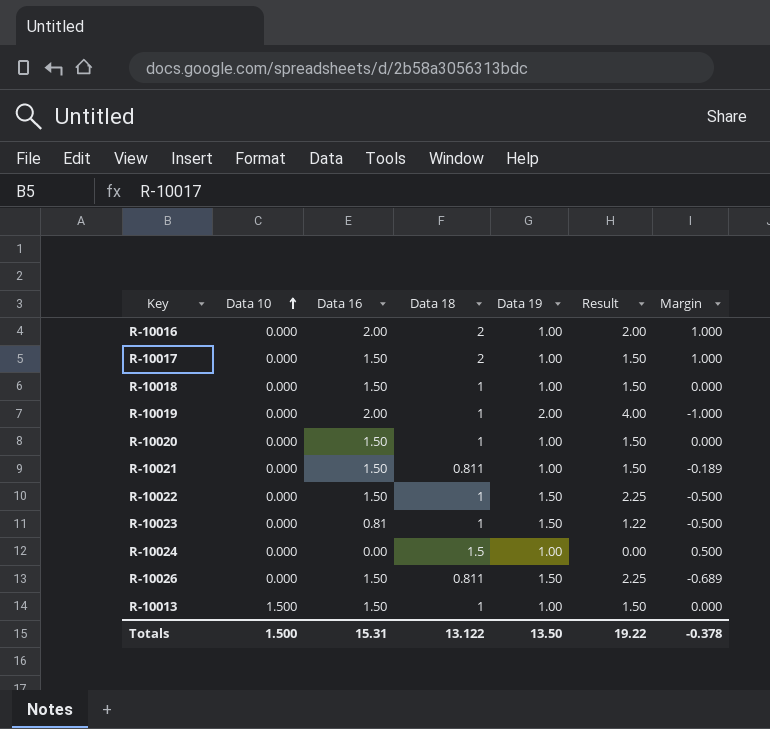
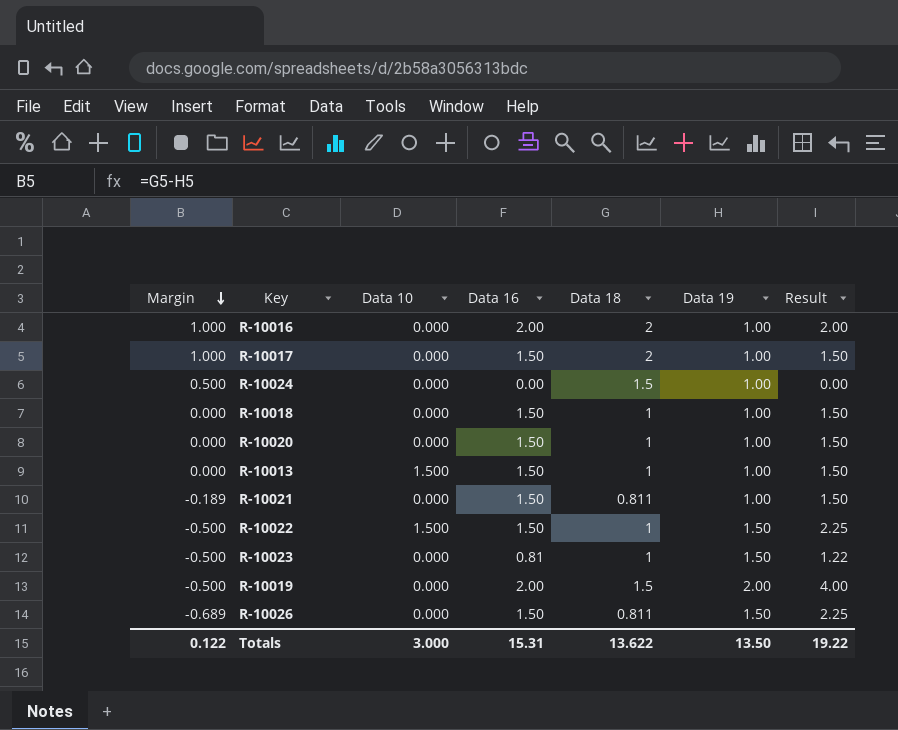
row order: Data 10 ascending -> Margin descending
column Margin | position: 7 -> 1
R-10022 | Data 10: 0.000 -> 1.500
R-10019 | Margin: -1.000 -> -0.500
R-10019 | Data 18: 1 -> 1.5
Totals | Margin: -0.378 -> 0.122
Totals | Data 10: 1.500 -> 3.000
Totals | Data 18: 13.122 -> 13.622

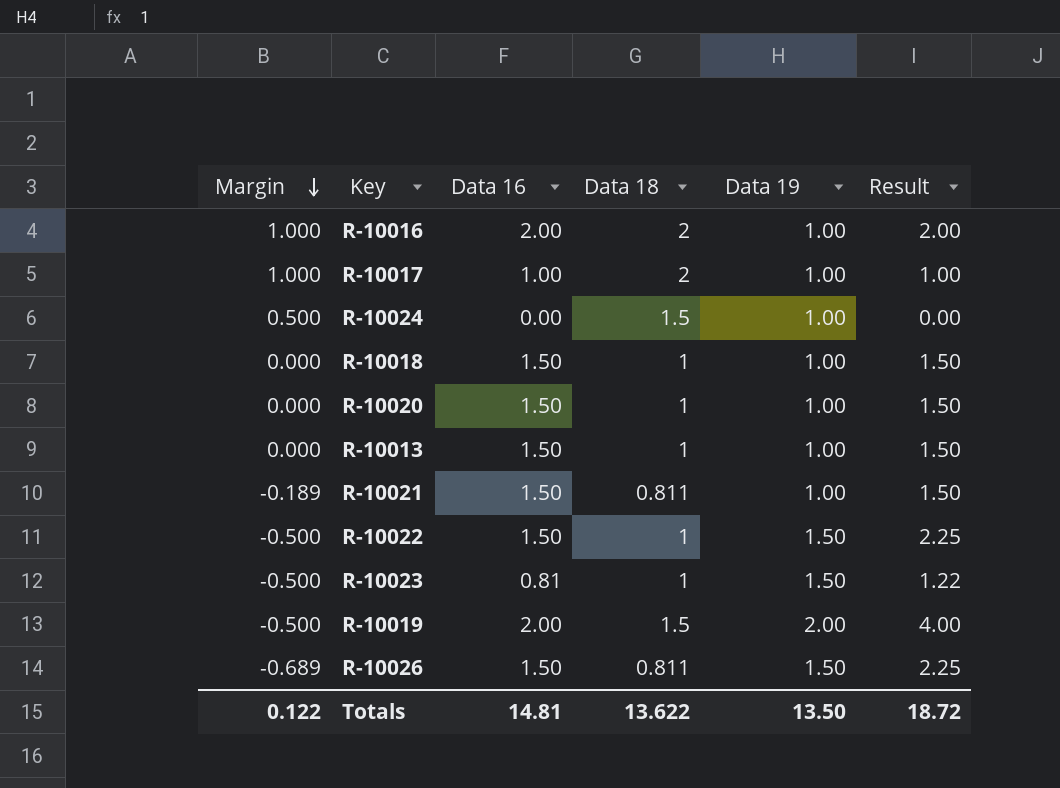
column Data 10 | position: 3 -> none
R-10017 | Data 16: 1.50 -> 1.00
R-10017 | Result: 1.50 -> 1.00
Totals | Data 16: 15.31 -> 14.81
Totals | Result: 19.22 -> 18.72

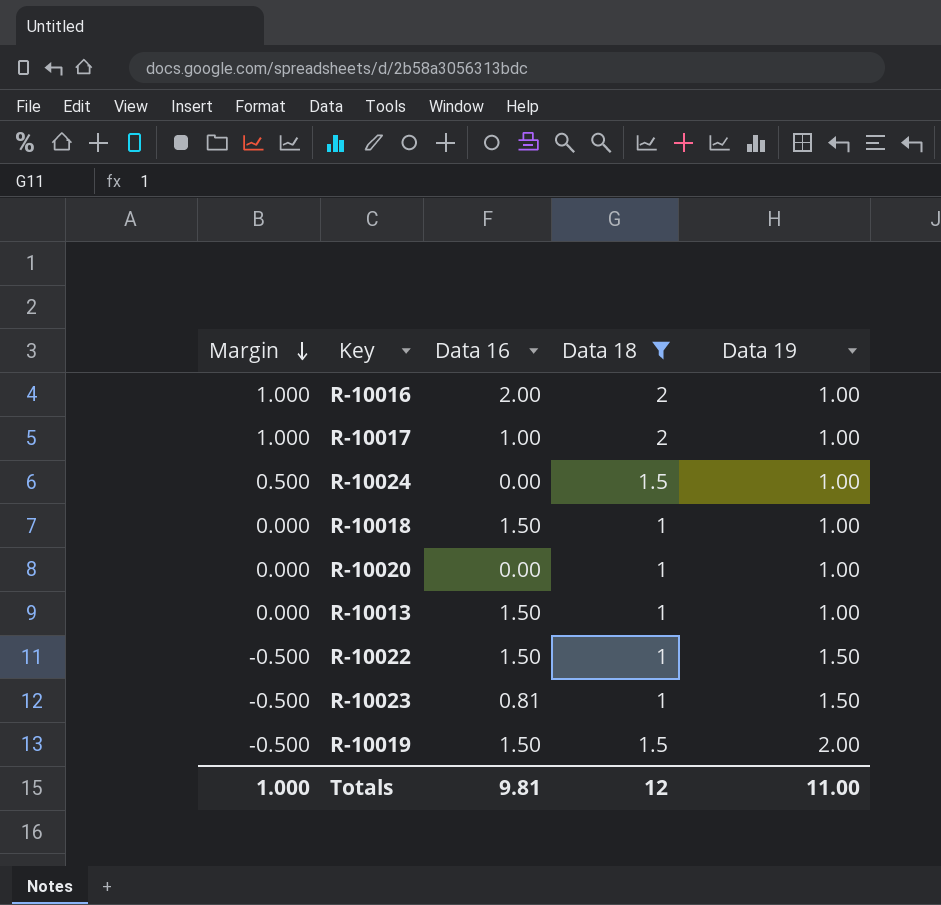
filter: none -> Data 18 != 0.811
column Result | formula: [Data 16] * [Data 19] -> none
R-10020 | Data 16: 1.50 -> 0.00
R-10019 | Data 16: 2.00 -> 1.50
Totals | Margin: 0.122 -> 1.000
Totals | Data 16: 14.81 -> 9.81
Totals | Data 18: 13.622 -> 12
Totals | Data 19: 13.50 -> 11.00

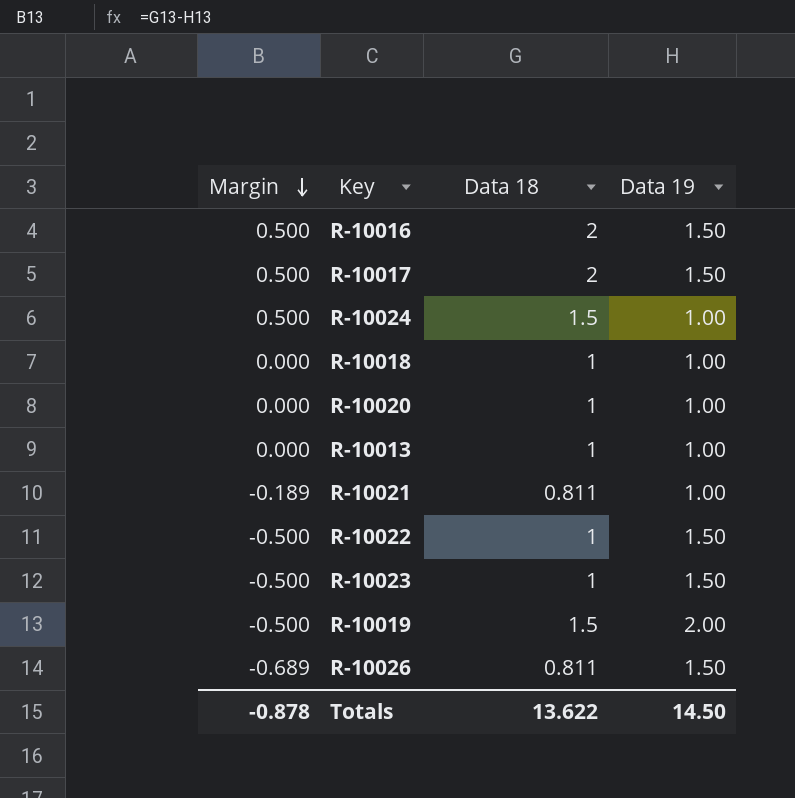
filter: Data 18 != 0.811 -> none
column Data 16 | position: 3 -> none
R-10016 | Margin: 1.000 -> 0.500
R-10016 | Data 19: 1.00 -> 1.50
R-10017 | Margin: 1.000 -> 0.500
R-10017 | Data 19: 1.00 -> 1.50
Totals | Margin: 1.000 -> -0.878
Totals | Data 18: 12 -> 13.622
Totals | Data 19: 11.00 -> 14.50

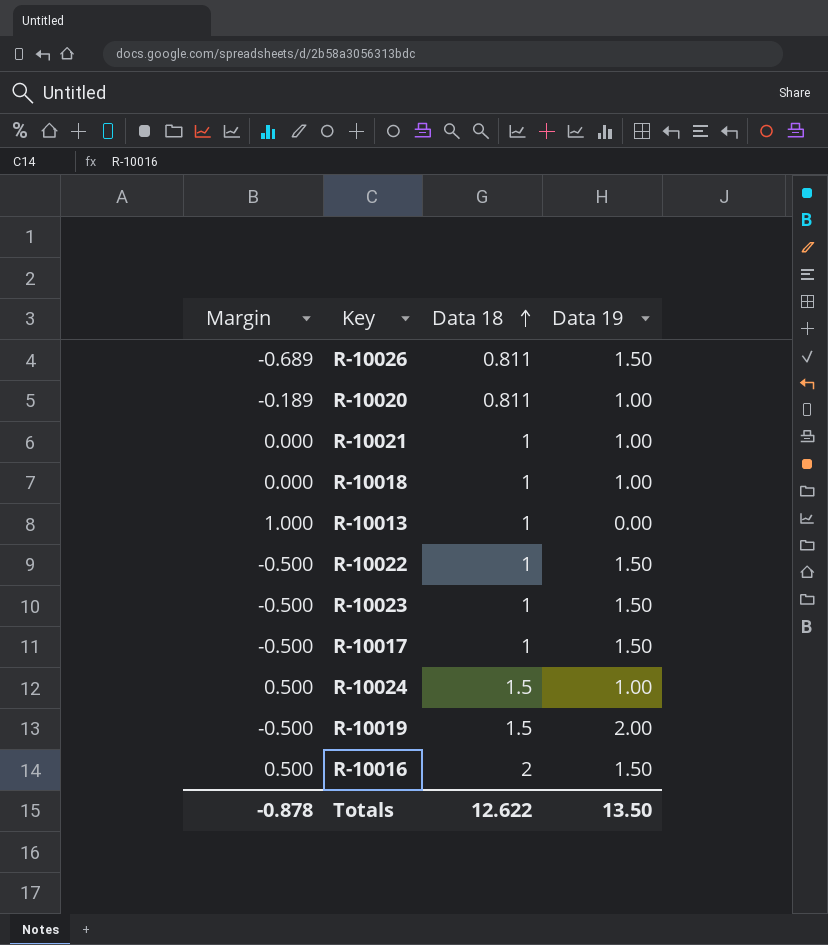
row order: Margin descending -> Data 18 ascending
R-10020 | Margin: 0.000 -> -0.189
R-10020 | Data 18: 1 -> 0.811
R-10021 | Margin: -0.189 -> 0.000
R-10021 | Data 18: 0.811 -> 1
R-10013 | Margin: 0.000 -> 1.000
R-10013 | Data 19: 1.00 -> 0.00
R-10017 | Margin: 0.500 -> -0.500
R-10017 | Data 18: 2 -> 1
Totals | Data 18: 13.622 -> 12.622
Totals | Data 19: 14.50 -> 13.50

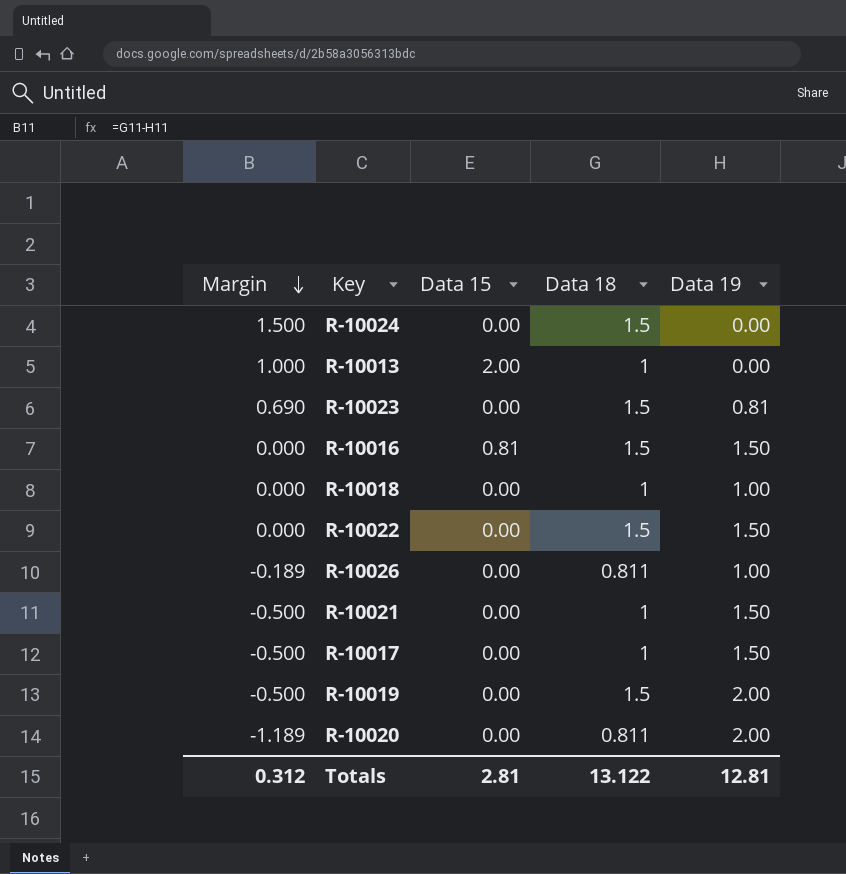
row order: Data 18 ascending -> Margin descending
column Data 15 | position: none -> 3
R-10024 | Margin: 0.500 -> 1.500
R-10024 | Data 19: 1.00 -> 0.00
R-10023 | Margin: -0.500 -> 0.690
R-10023 | Data 18: 1 -> 1.5
R-10023 | Data 19: 1.50 -> 0.81
R-10016 | Margin: 0.500 -> 0.000
R-10016 | Data 18: 2 -> 1.5
R-10022 | Margin: -0.500 -> 0.000
R-10022 | Data 18: 1 -> 1.5
R-10026 | Margin: -0.689 -> -0.189
R-10026 | Data 19: 1.50 -> 1.00
R-10021 | Margin: 0.000 -> -0.500
R-10021 | Data 19: 1.00 -> 1.50
R-10020 | Margin: -0.189 -> -1.189
R-10020 | Data 19: 1.00 -> 2.00
Totals | Margin: -0.878 -> 0.312
Totals | Data 18: 12.622 -> 13.122
Totals | Data 19: 13.50 -> 12.81

